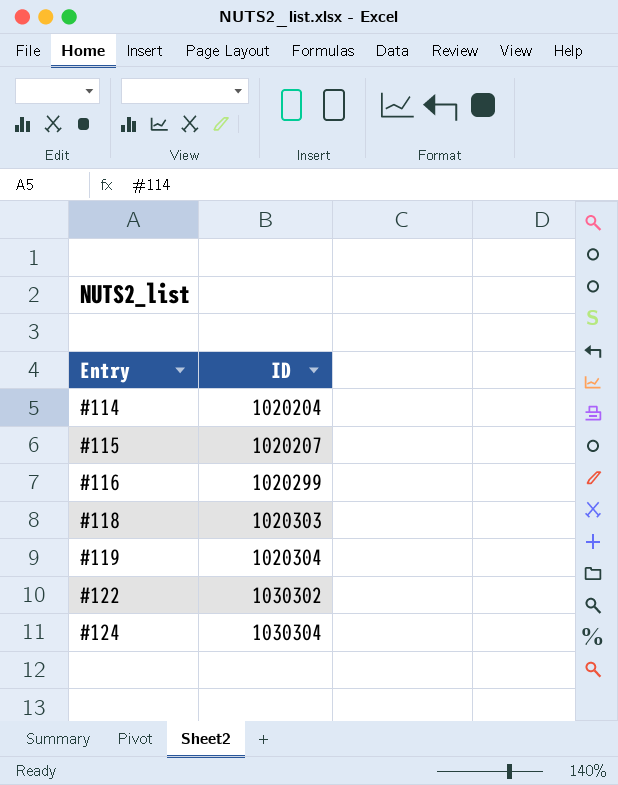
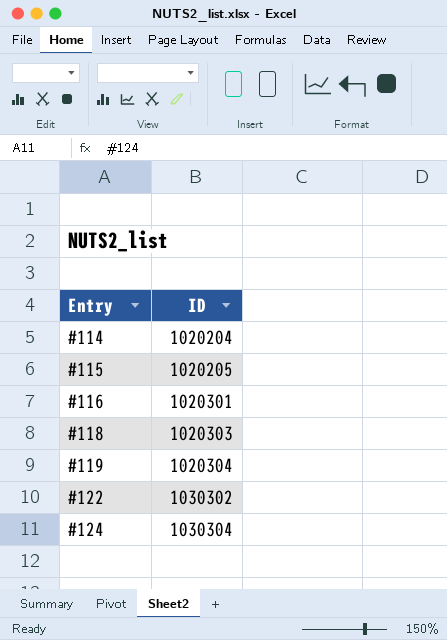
#115 | ID: 1020207 -> 1020205
#116 | ID: 1020299 -> 1020301

